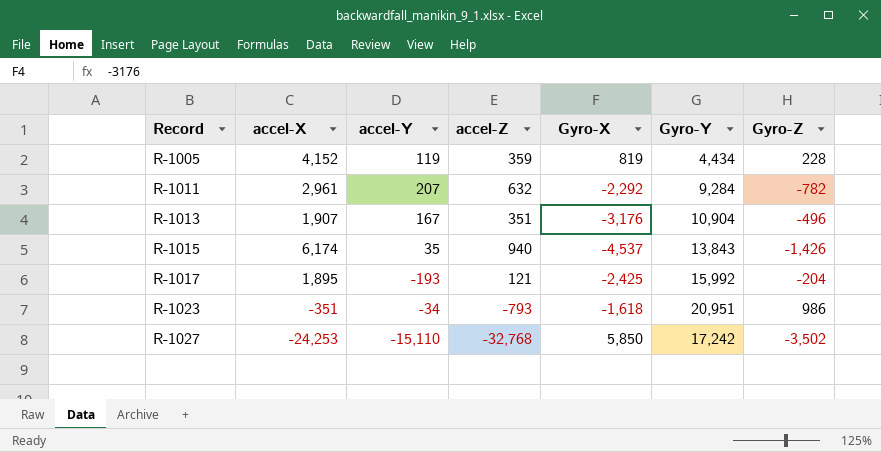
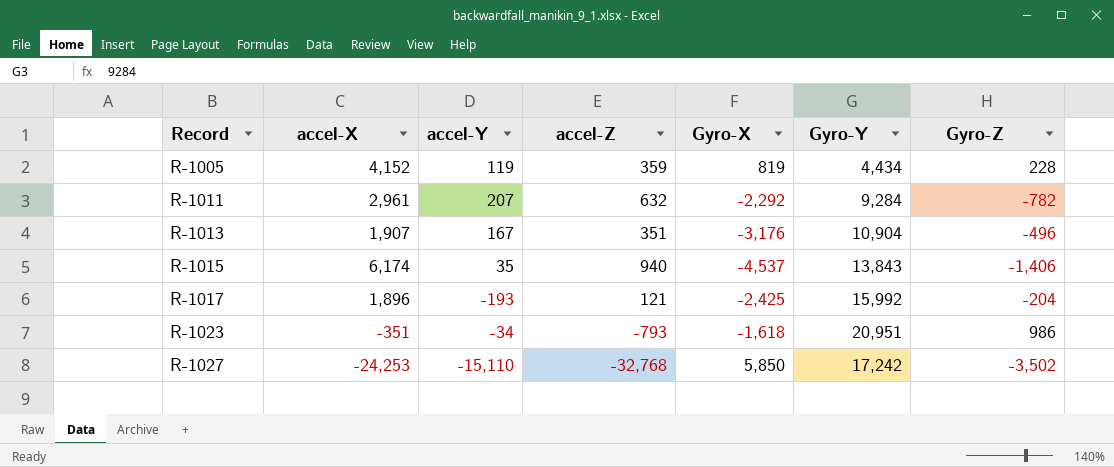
R-1015 | Gyro-Z: -1,426 -> -1,406
R-1017 | accel-X: 1,895 -> 1,896

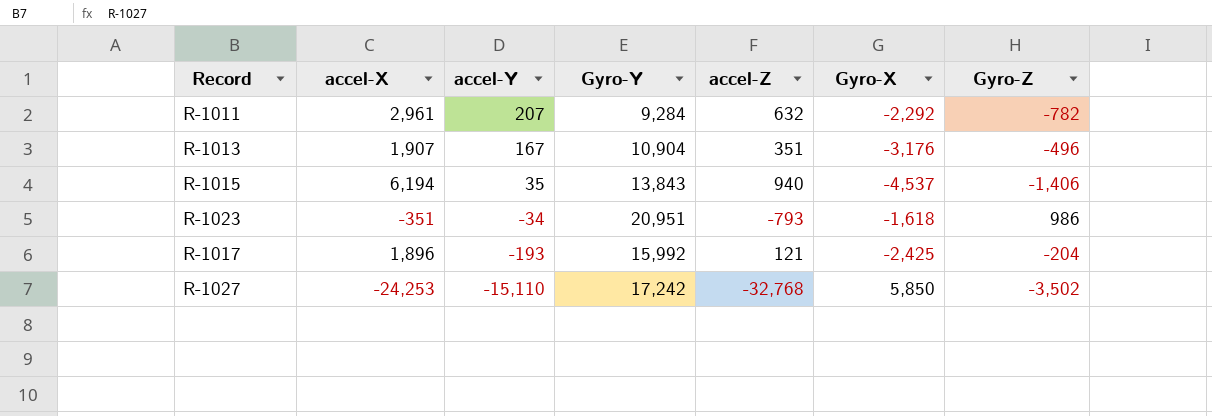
row order: Record ascending -> accel-Y descending
column Gyro-Y | position: 6 -> 4
row R-1005: 4,152 | 119 | 359 | 819 | 4,434 | 228 -> none
R-1015 | accel-X: 6,174 -> 6,194

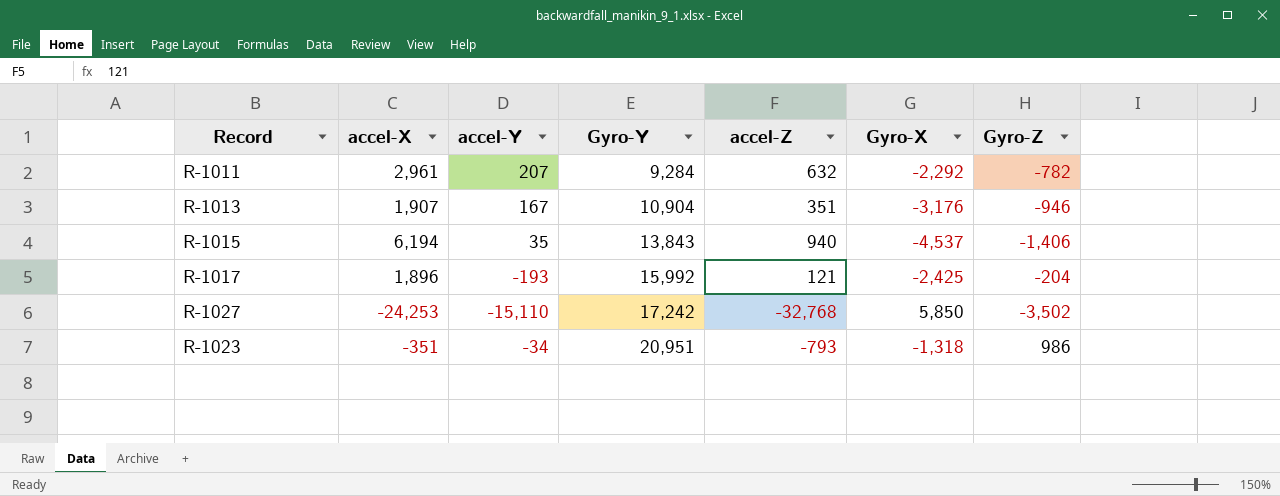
row order: accel-Y descending -> Gyro-Y ascending
R-1013 | Gyro-Z: -496 -> -946
R-1023 | Gyro-X: -1,618 -> -1,318

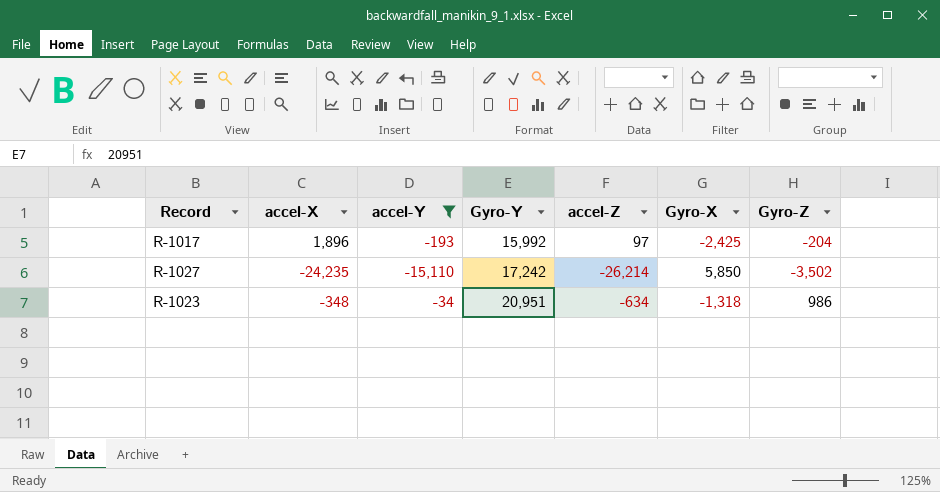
filter: none -> accel-Y <= -34
R-1017 | accel-Z: 121 -> 97
R-1027 | accel-X: -24,253 -> -24,235
R-1027 | accel-Z: -32,768 -> -26,214
R-1023 | accel-X: -351 -> -348
R-1023 | accel-Z: -793 -> -634

